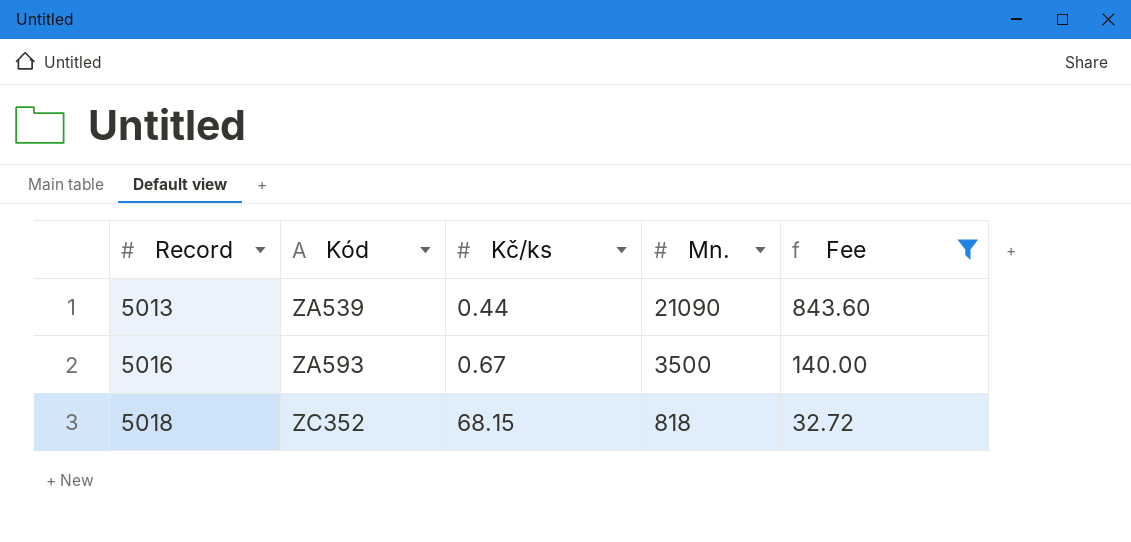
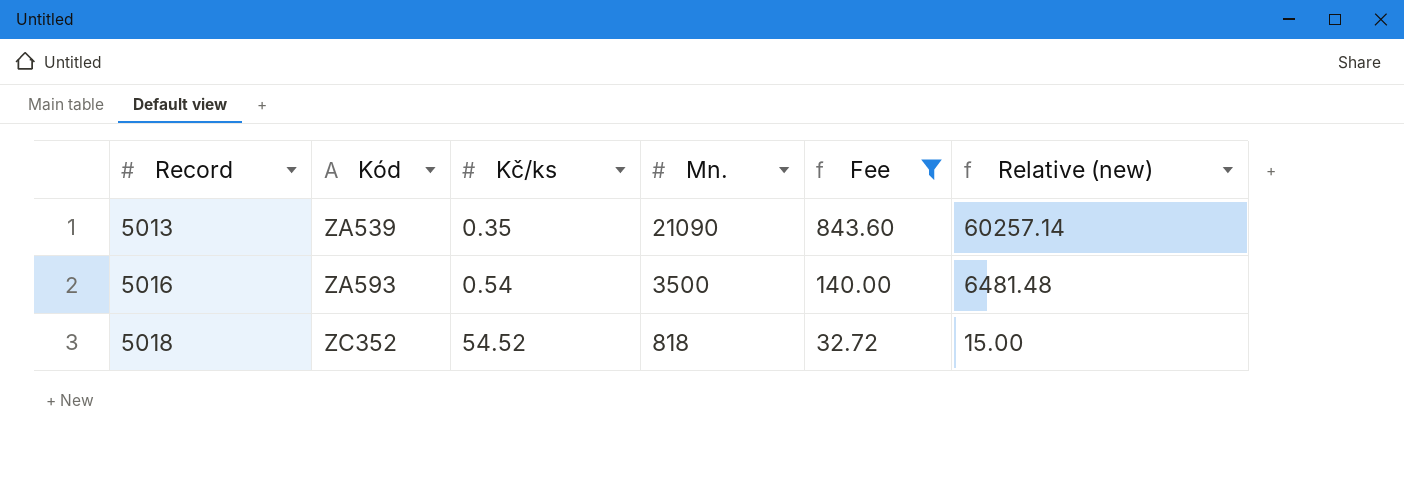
column Relative (new) | formula: none -> [Mn.] / [Kč/ks]
5013 | Kč/ks: 0.44 -> 0.35
5016 | Kč/ks: 0.67 -> 0.54
5018 | Kč/ks: 68.15 -> 54.52

